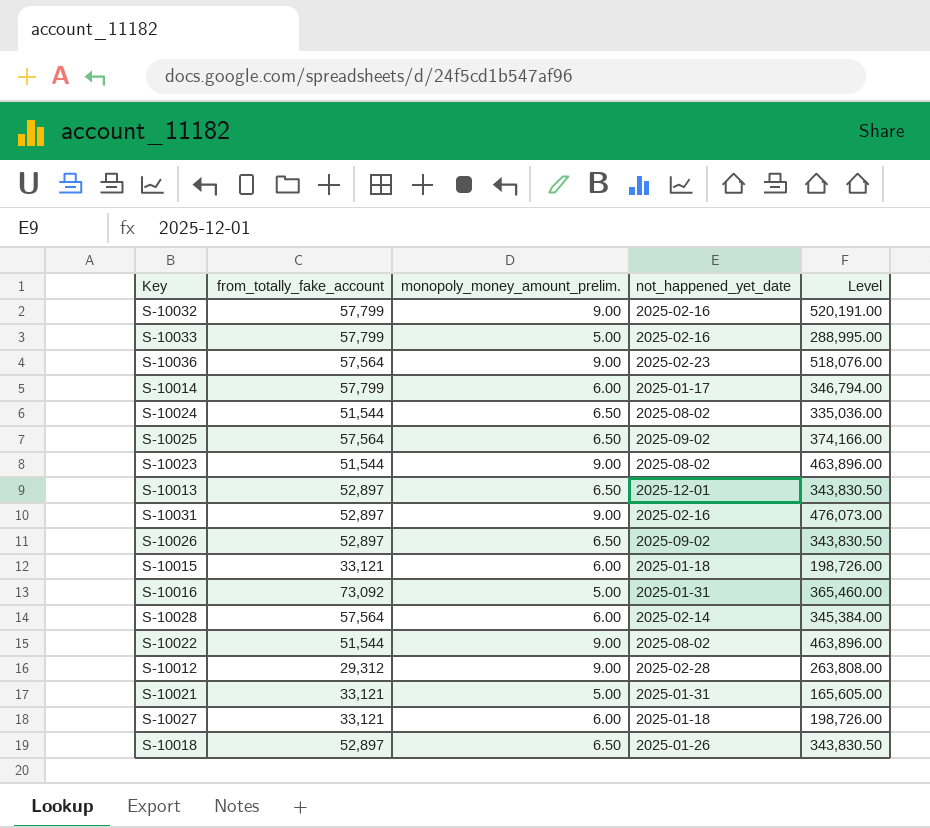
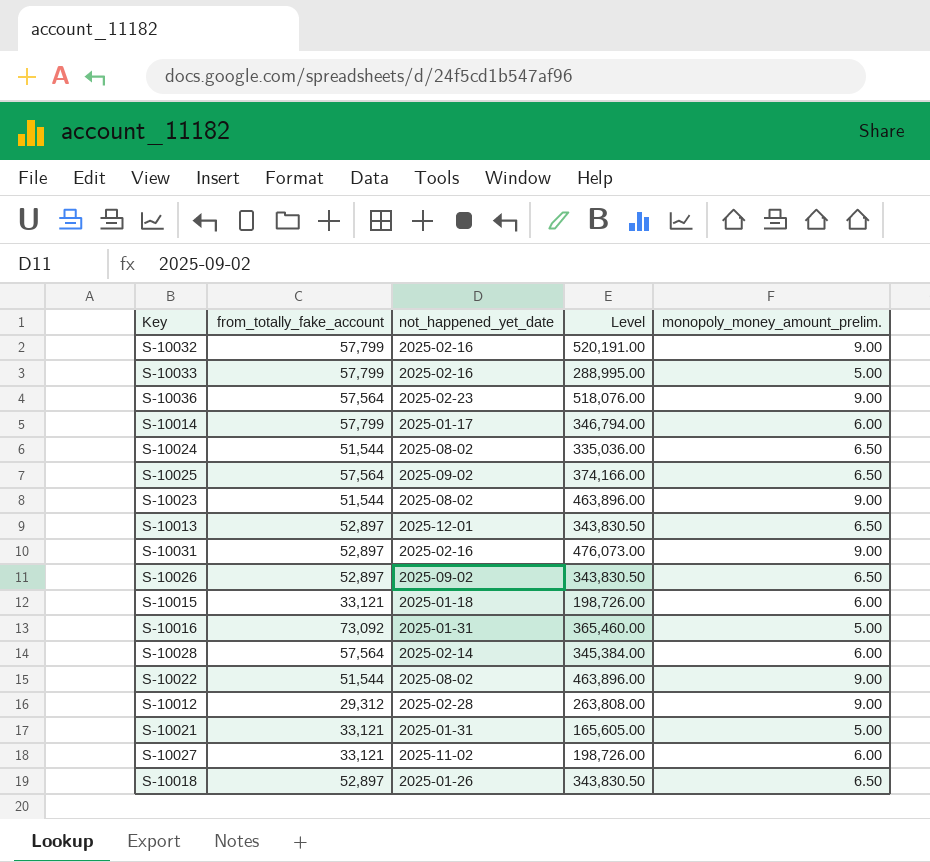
column monopoly_money_amount_prelim. | position: 3 -> 5
S-10027 | not_happened_yet_date: 2025-01-18 -> 2025-11-02

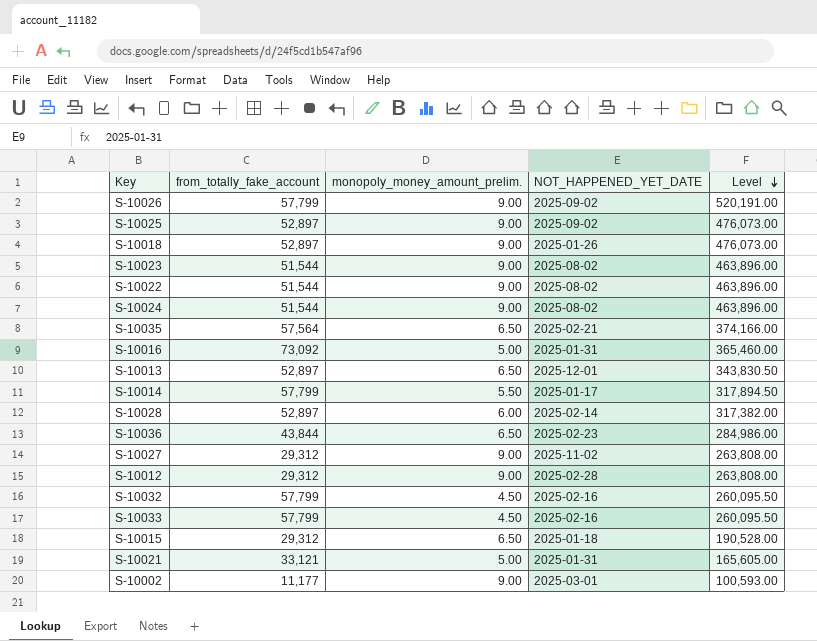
row order: none -> Level descending
column monopoly_money_amount_prelim. | position: 5 -> 3
column name: not_happened_yet_date -> NOT_HAPPENED_YET_DATE
row S-10031: 52,897 | 2025-02-16 | 476,073.00 | 9.00 -> none
S-10026 | from_totally_fake_account: 52,897 -> 57,799
S-10026 | monopoly_money_amount_prelim.: 6.50 -> 9.00
S-10026 | Level: 343,830.50 -> 520,191.00
S-10025 | from_totally_fake_account: 57,564 -> 52,897
S-10025 | monopoly_money_amount_prelim.: 6.50 -> 9.00
S-10025 | Level: 374,166.00 -> 476,073.00
S-10018 | monopoly_money_amount_prelim.: 6.50 -> 9.00
S-10018 | Level: 343,830.50 -> 476,073.00
S-10024 | monopoly_money_amount_prelim.: 6.50 -> 9.00
S-10024 | Level: 335,036.00 -> 463,896.00
row S-10035: none -> 57,564 | 6.50 | 2025-02-21 | 374,166.00
S-10014 | monopoly_money_amount_prelim.: 6.00 -> 5.50
S-10014 | Level: 346,794.00 -> 317,894.50
S-10028 | from_totally_fake_account: 57,564 -> 52,897
S-10028 | Level: 345,384.00 -> 317,382.00
S-10036 | from_totally_fake_account: 57,564 -> 43,844
S-10036 | monopoly_money_amount_prelim.: 9.00 -> 6.50
S-10036 | Level: 518,076.00 -> 284,986.00
S-10027 | from_totally_fake_account: 33,121 -> 29,312
S-10027 | monopoly_money_amount_prelim.: 6.00 -> 9.00
S-10027 | Level: 198,726.00 -> 263,808.00
S-10032 | monopoly_money_amount_prelim.: 9.00 -> 4.50
S-10032 | Level: 520,191.00 -> 260,095.50
S-10033 | monopoly_money_amount_prelim.: 5.00 -> 4.50
S-10033 | Level: 288,995.00 -> 260,095.50
S-10015 | from_totally_fake_account: 33,121 -> 29,312
S-10015 | monopoly_money_amount_prelim.: 6.00 -> 6.50
S-10015 | Level: 198,726.00 -> 190,528.00
row S-10002: none -> 11,177 | 9.00 | 2025-03-01 | 100,593.00

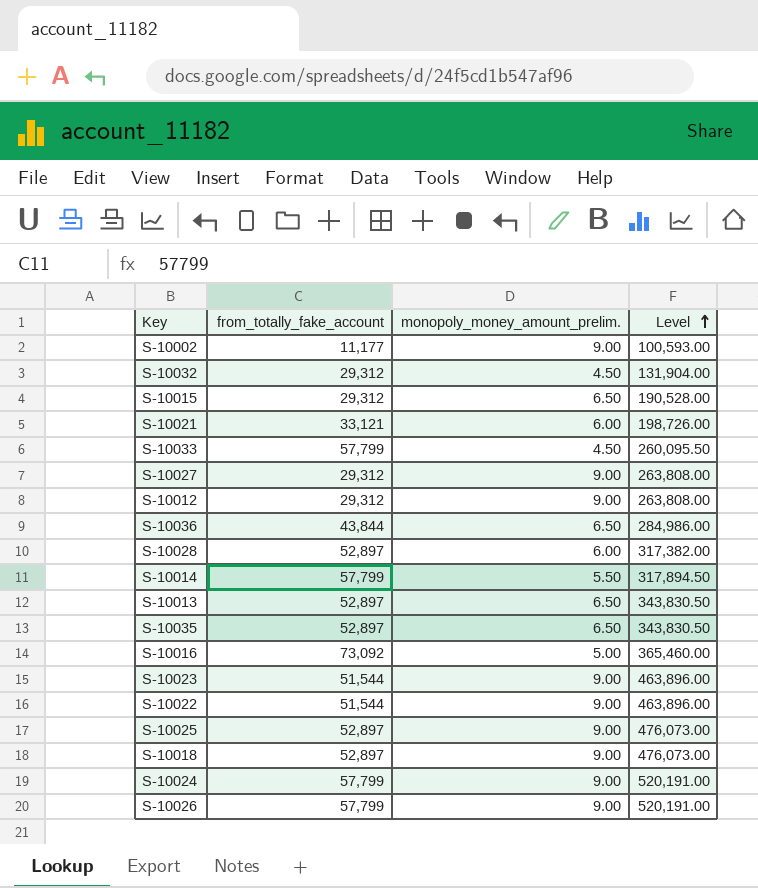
row order: Level descending -> Level ascending
column NOT_HAPPENED_YET_DATE | position: 4 -> none
S-10032 | from_totally_fake_account: 57,799 -> 29,312
S-10032 | Level: 260,095.50 -> 131,904.00
S-10021 | monopoly_money_amount_prelim.: 5.00 -> 6.00
S-10021 | Level: 165,605.00 -> 198,726.00
S-10035 | from_totally_fake_account: 57,564 -> 52,897
S-10035 | Level: 374,166.00 -> 343,830.50
S-10024 | from_totally_fake_account: 51,544 -> 57,799
S-10024 | Level: 463,896.00 -> 520,191.00

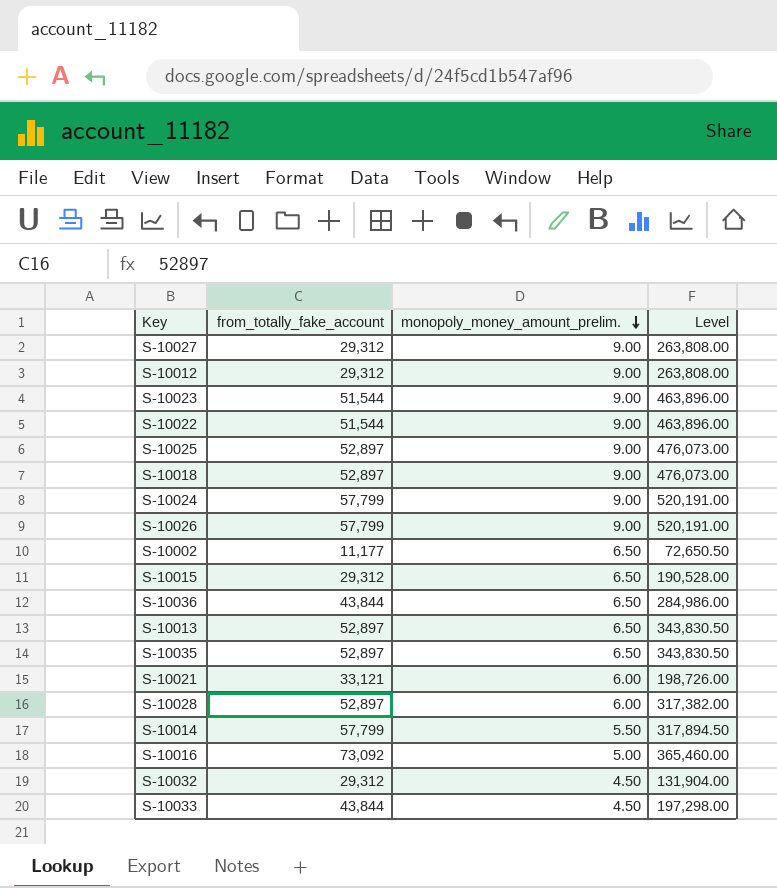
row order: Level ascending -> monopoly_money_amount_prelim. descending
S-10002 | monopoly_money_amount_prelim.: 9.00 -> 6.50
S-10002 | Level: 100,593.00 -> 72,650.50
S-10033 | from_totally_fake_account: 57,799 -> 43,844
S-10033 | Level: 260,095.50 -> 197,298.00

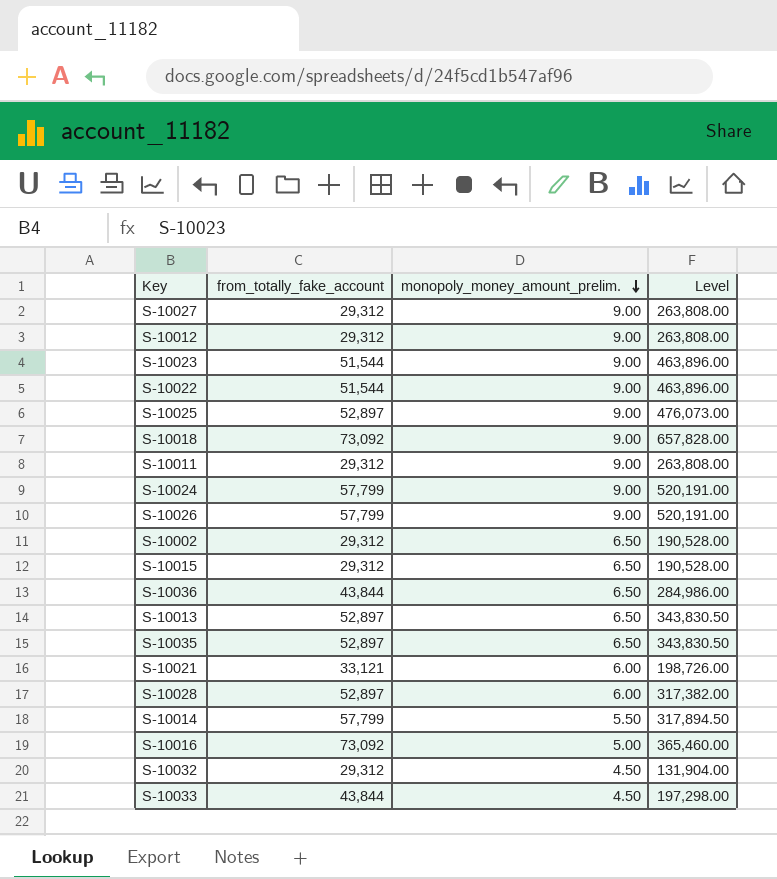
S-10018 | from_totally_fake_account: 52,897 -> 73,092
S-10018 | Level: 476,073.00 -> 657,828.00
row S-10011: none -> 29,312 | 9.00 | 263,808.00
S-10002 | from_totally_fake_account: 11,177 -> 29,312
S-10002 | Level: 72,650.50 -> 190,528.00

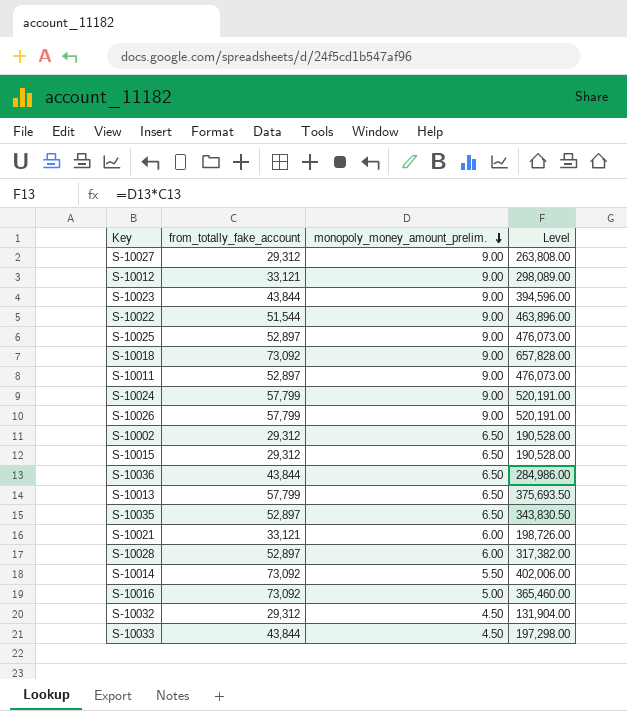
S-10012 | from_totally_fake_account: 29,312 -> 33,121
S-10012 | Level: 263,808.00 -> 298,089.00
S-10023 | from_totally_fake_account: 51,544 -> 43,844
S-10023 | Level: 463,896.00 -> 394,596.00
S-10011 | from_totally_fake_account: 29,312 -> 52,897
S-10011 | Level: 263,808.00 -> 476,073.00
S-10013 | from_totally_fake_account: 52,897 -> 57,799
S-10013 | Level: 343,830.50 -> 375,693.50
S-10014 | from_totally_fake_account: 57,799 -> 73,092
S-10014 | Level: 317,894.50 -> 402,006.00

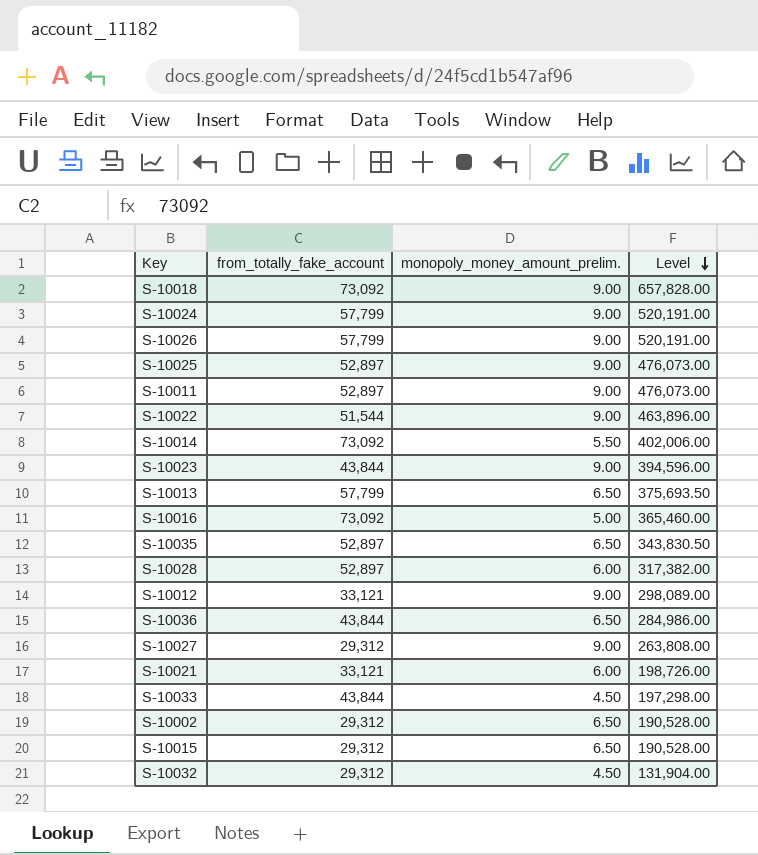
row order: monopoly_money_amount_prelim. descending -> Level descending

